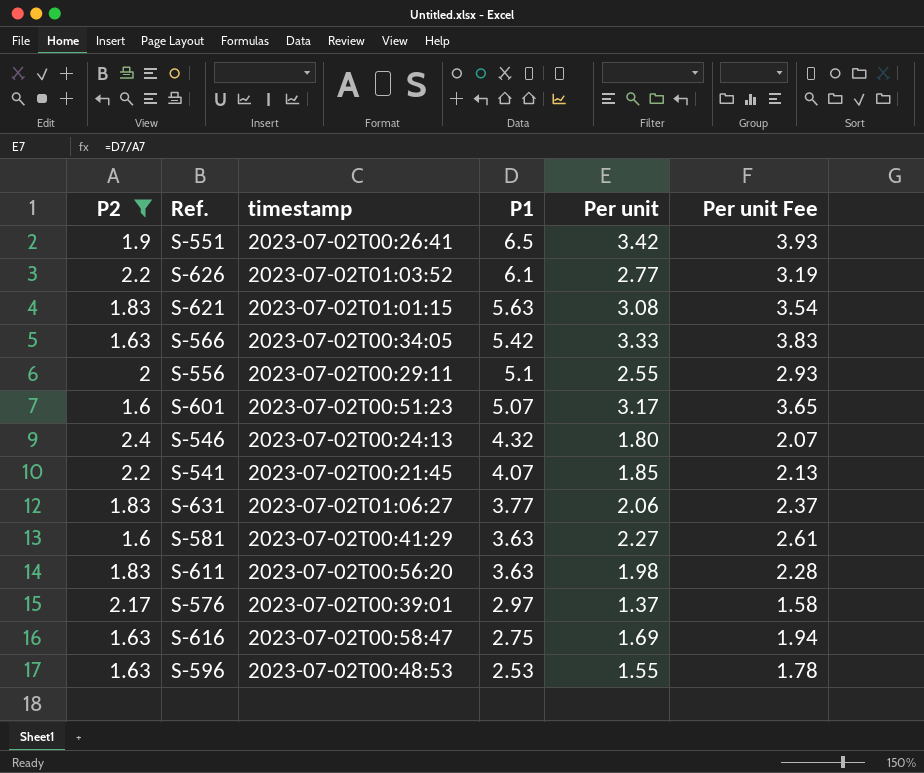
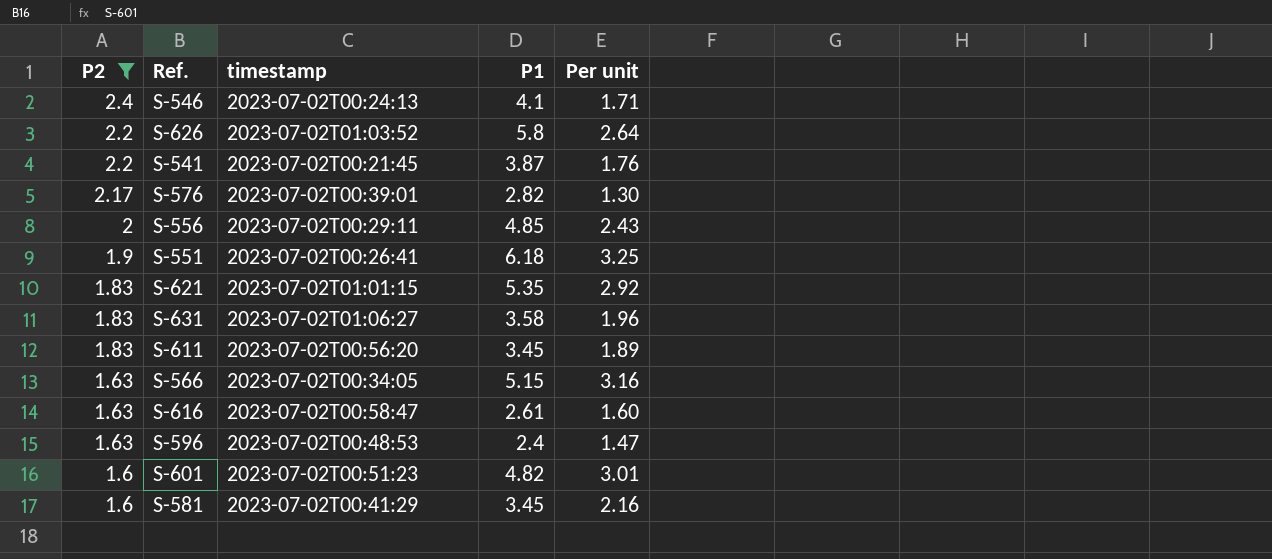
row order: P1 descending -> P2 descending
column Per unit Fee | formula: [Per unit] * 1.15 -> none
S-546 | P1: 4.32 -> 4.1
S-546 | Per unit: 1.80 -> 1.71
S-626 | P1: 6.1 -> 5.8
S-626 | Per unit: 2.77 -> 2.64
S-541 | P1: 4.07 -> 3.87
S-541 | Per unit: 1.85 -> 1.76
S-576 | P1: 2.97 -> 2.82
S-576 | Per unit: 1.37 -> 1.30
S-556 | P1: 5.1 -> 4.85
S-556 | Per unit: 2.55 -> 2.43
S-551 | P1: 6.5 -> 6.18
S-551 | Per unit: 3.42 -> 3.25
S-621 | P1: 5.63 -> 5.35
S-621 | Per unit: 3.08 -> 2.92
S-631 | P1: 3.77 -> 3.58
S-631 | Per unit: 2.06 -> 1.96
S-611 | P1: 3.63 -> 3.45
S-611 | Per unit: 1.98 -> 1.89
S-566 | P1: 5.42 -> 5.15
S-566 | Per unit: 3.33 -> 3.16
S-616 | P1: 2.75 -> 2.61
S-616 | Per unit: 1.69 -> 1.60
S-596 | P1: 2.53 -> 2.4
S-596 | Per unit: 1.55 -> 1.47
S-601 | P1: 5.07 -> 4.82
S-601 | Per unit: 3.17 -> 3.01
S-581 | P1: 3.63 -> 3.45
S-581 | Per unit: 2.27 -> 2.16

